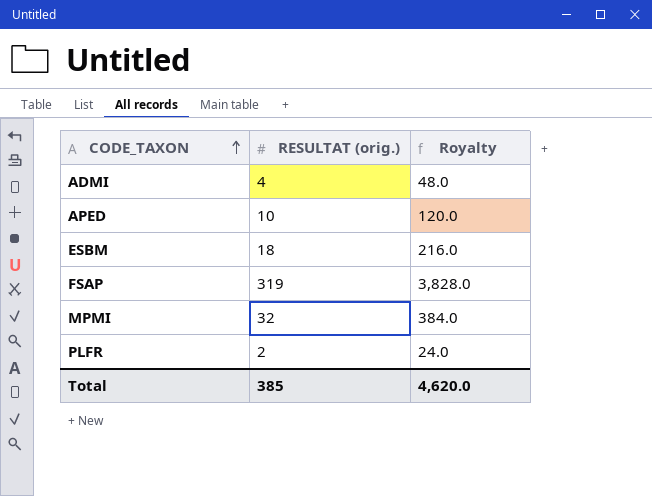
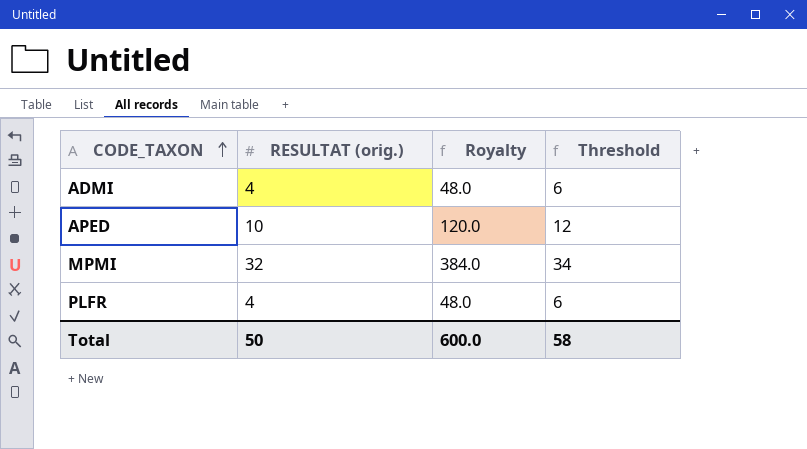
column Threshold | formula: none -> [RESULTAT (orig.)] + 2
row ESBM: 18 | 216.0 -> none
row FSAP: 319 | 3,828.0 -> none
PLFR | RESULTAT (orig.): 2 -> 4
PLFR | Royalty: 24.0 -> 48.0
Total | RESULTAT (orig.): 385 -> 50
Total | Royalty: 4,620.0 -> 600.0

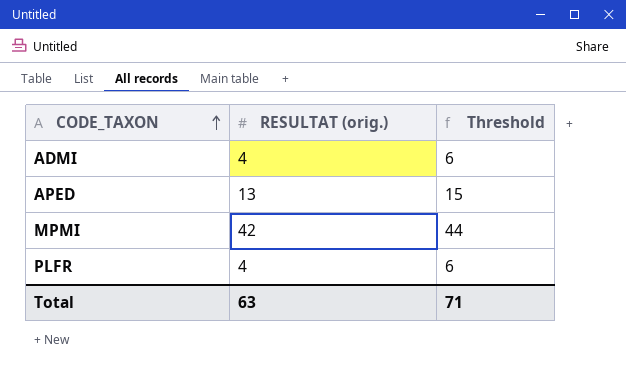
column Royalty | formula: [RESULTAT (orig.)] * 12 -> none
APED | RESULTAT (orig.): 10 -> 13
APED | Threshold: 12 -> 15
MPMI | RESULTAT (orig.): 32 -> 42
MPMI | Threshold: 34 -> 44
Total | RESULTAT (orig.): 50 -> 63
Total | Threshold: 58 -> 71

